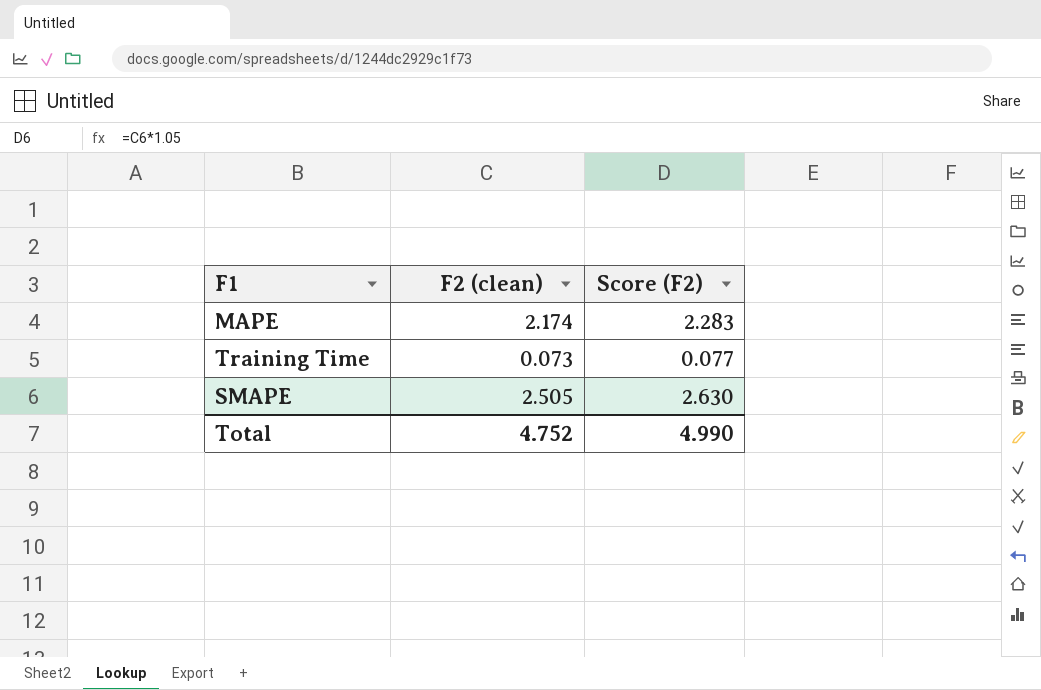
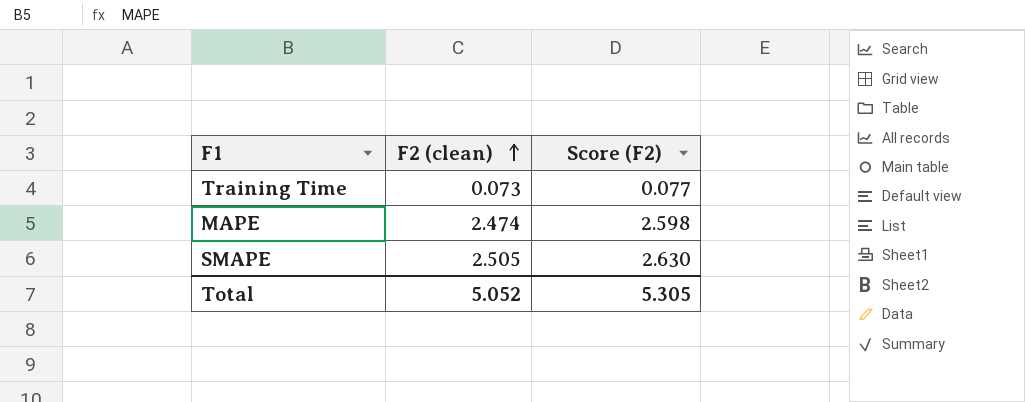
row order: none -> F2 (clean) ascending
MAPE | F2 (clean): 2.174 -> 2.474
MAPE | Score (F2): 2.283 -> 2.598
Total | F2 (clean): 4.752 -> 5.052
Total | Score (F2): 4.990 -> 5.305

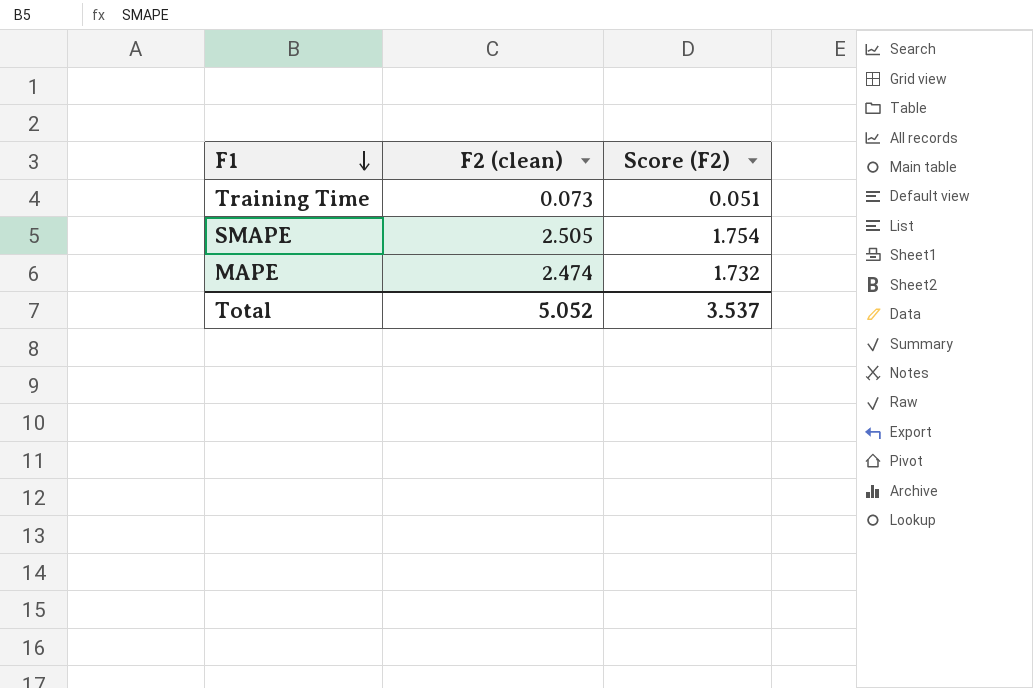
row order: F2 (clean) ascending -> F1 descending
column Score (F2) | formula: [F2 (clean)] * 1.05 -> [F2 (clean)] * 0.7
Total | Score (F2): 5.305 -> 3.537

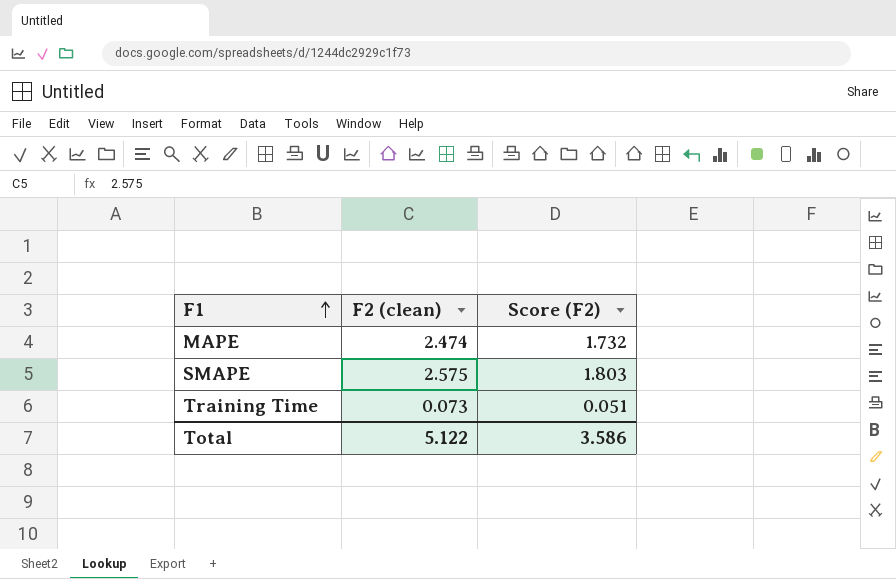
row order: F1 descending -> F1 ascending
SMAPE | F2 (clean): 2.505 -> 2.575
SMAPE | Score (F2): 1.754 -> 1.803
Total | F2 (clean): 5.052 -> 5.122
Total | Score (F2): 3.537 -> 3.586

